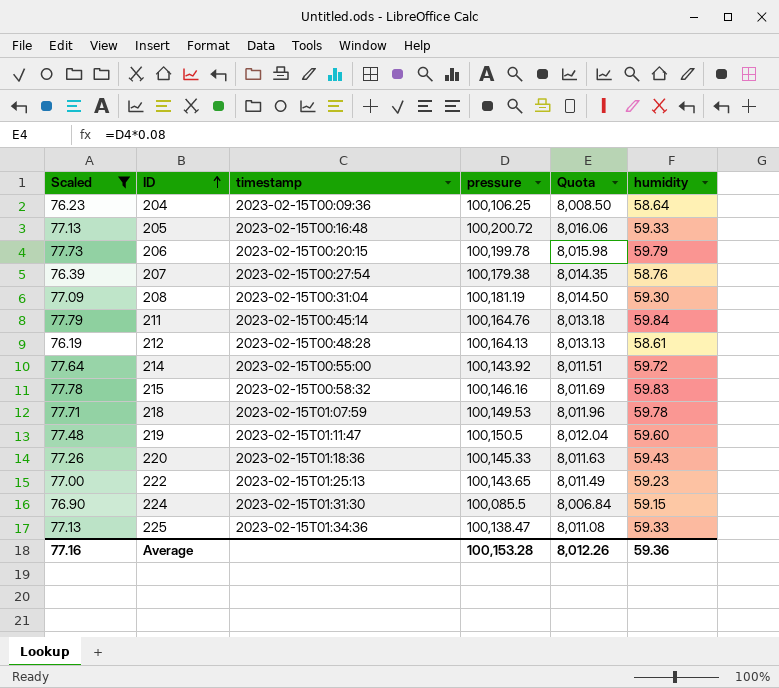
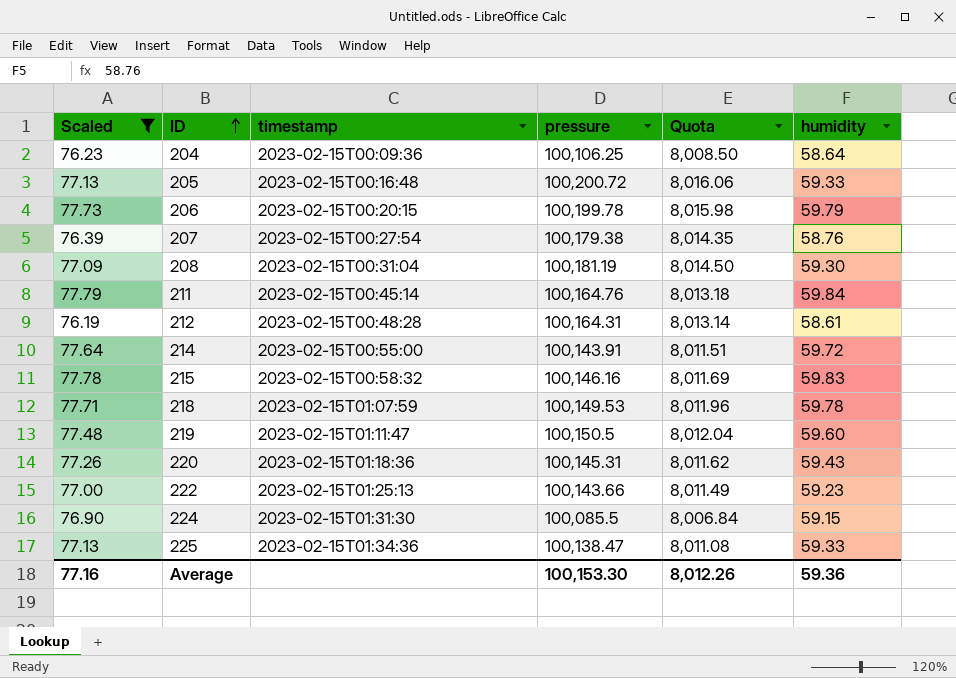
212 | pressure: 100,164.13 -> 100,164.31
212 | Quota: 8,013.13 -> 8,013.14
214 | pressure: 100,143.92 -> 100,143.91
220 | pressure: 100,145.33 -> 100,145.31
220 | Quota: 8,011.63 -> 8,011.62
222 | pressure: 100,143.65 -> 100,143.66
Average | pressure: 100,153.28 -> 100,153.30

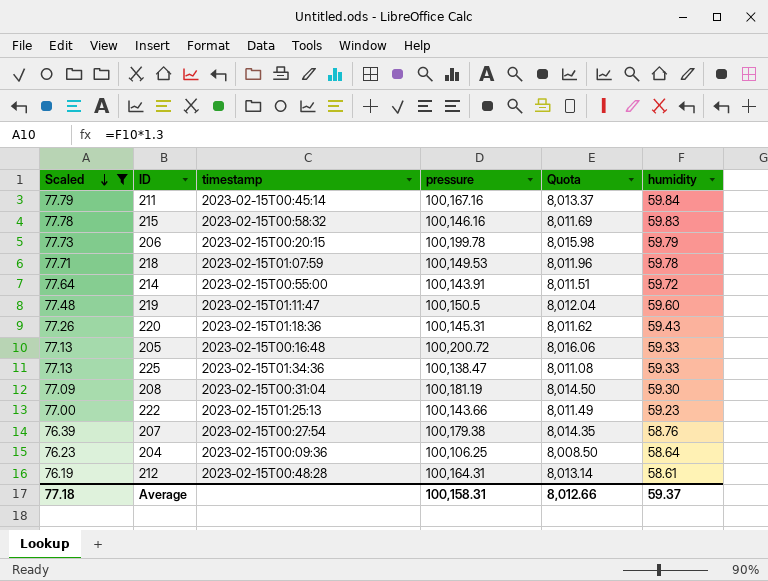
row order: ID ascending -> Scaled descending
row 224: 76.90 | 2023-02-15T01:31:30 | 100,085.5 | 8,006.84 | 59.15 -> none
211 | pressure: 100,164.76 -> 100,167.16
211 | Quota: 8,013.18 -> 8,013.37
Average | Scaled: 77.16 -> 77.18
Average | pressure: 100,153.30 -> 100,158.31
Average | Quota: 8,012.26 -> 8,012.66
Average | humidity: 59.36 -> 59.37

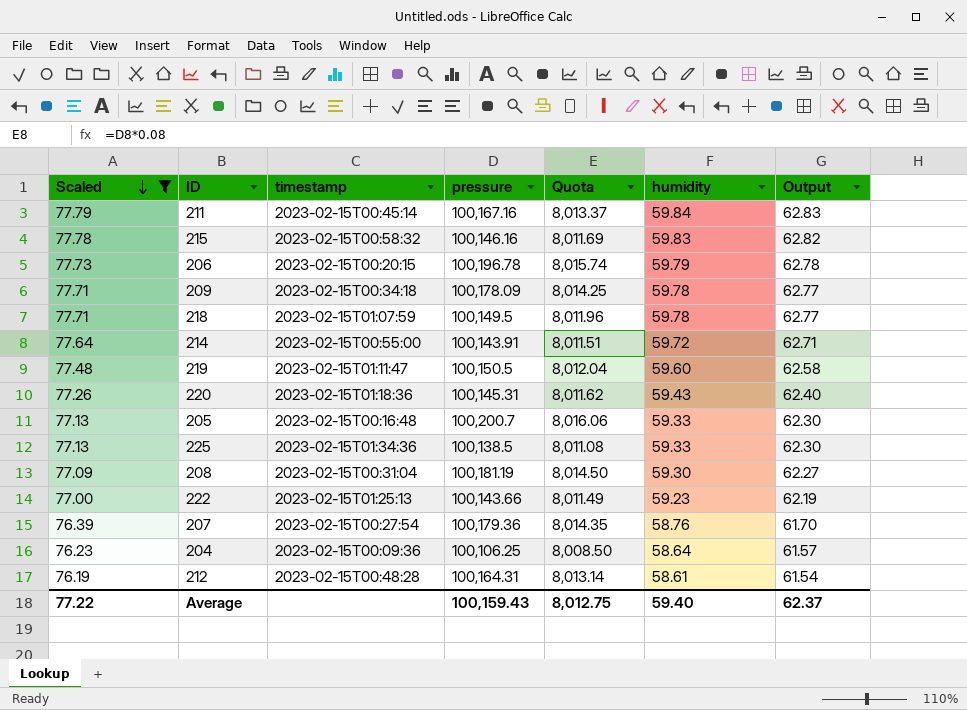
column Output | formula: none -> [humidity] * 1.05
206 | pressure: 100,199.78 -> 100,196.78
206 | Quota: 8,015.98 -> 8,015.74
row 209: none -> 77.71 | 2023-02-15T00:34:18 | 100,178.09 | 8,014.25 | 59.78 | 62.77
218 | pressure: 100,149.53 -> 100,149.5
205 | pressure: 100,200.72 -> 100,200.7
225 | pressure: 100,138.47 -> 100,138.5
207 | pressure: 100,179.38 -> 100,179.36
Average | Scaled: 77.18 -> 77.22
Average | pressure: 100,158.31 -> 100,159.43
Average | Quota: 8,012.66 -> 8,012.75
Average | humidity: 59.37 -> 59.40

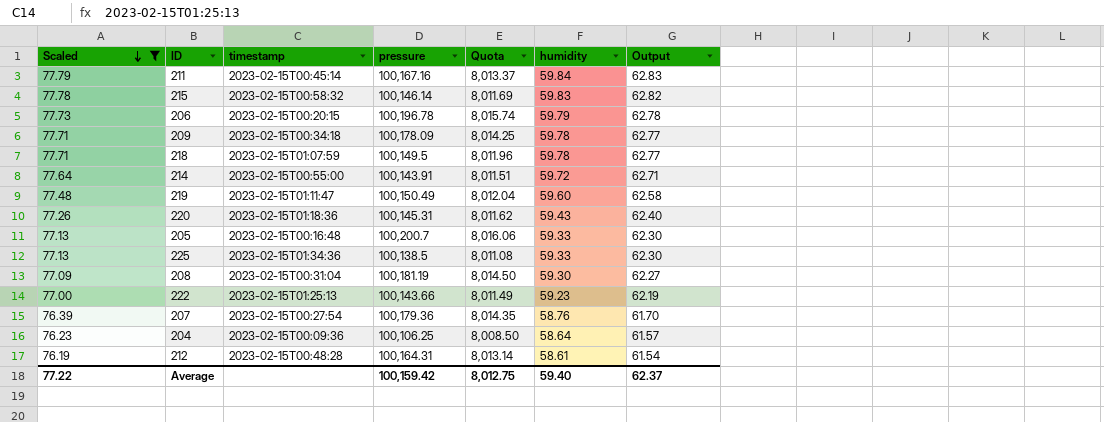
215 | pressure: 100,146.16 -> 100,146.14
219 | pressure: 100,150.5 -> 100,150.49
Average | pressure: 100,159.43 -> 100,159.42

